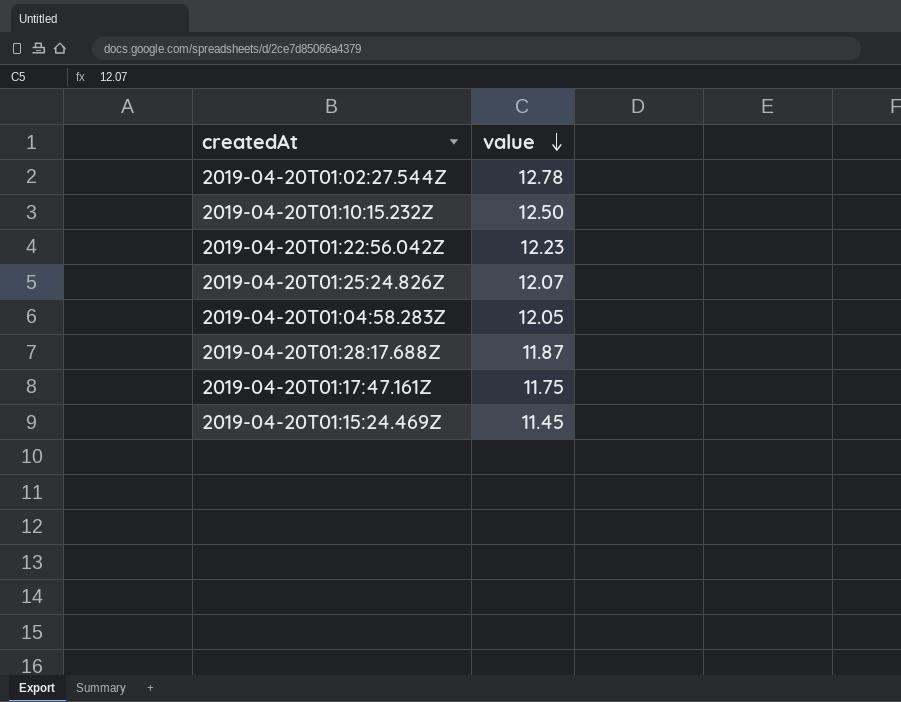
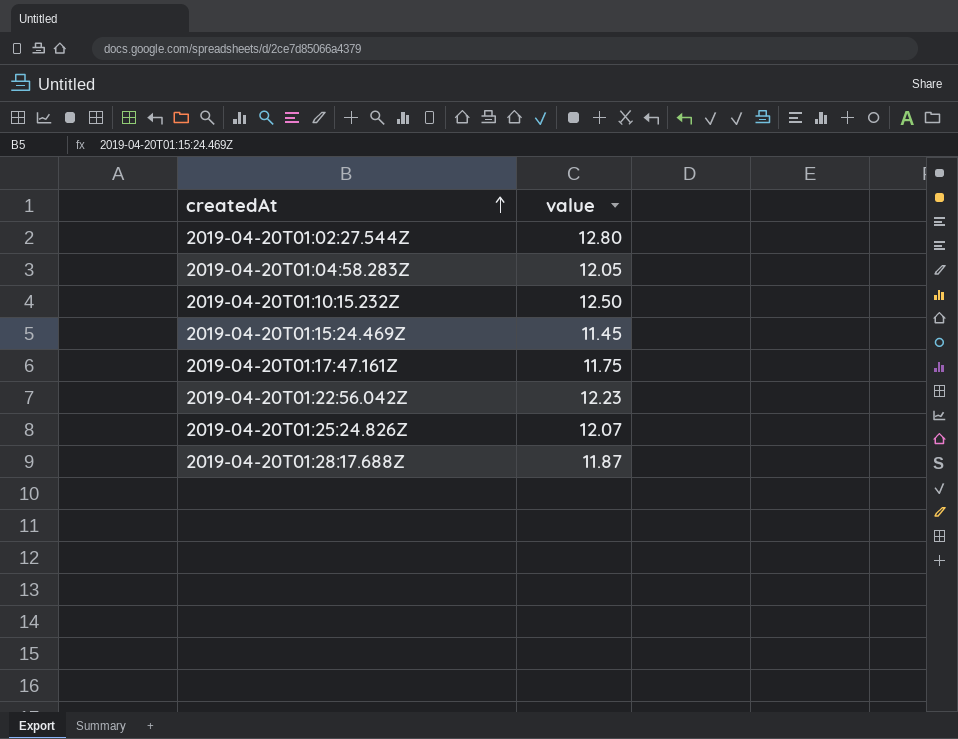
row order: value descending -> createdAt ascending
2019-04-20T01:02:27.544Z | value: 12.78 -> 12.80

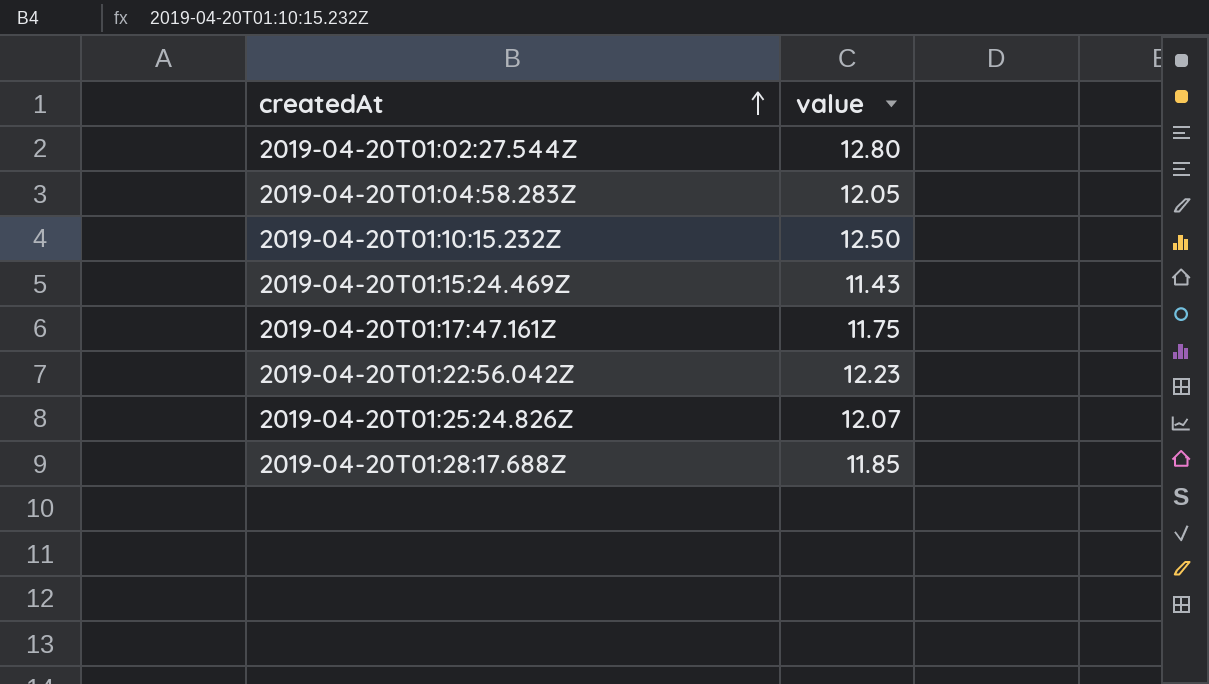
2019-04-20T01:15:24.469Z | value: 11.45 -> 11.43
2019-04-20T01:28:17.688Z | value: 11.87 -> 11.85

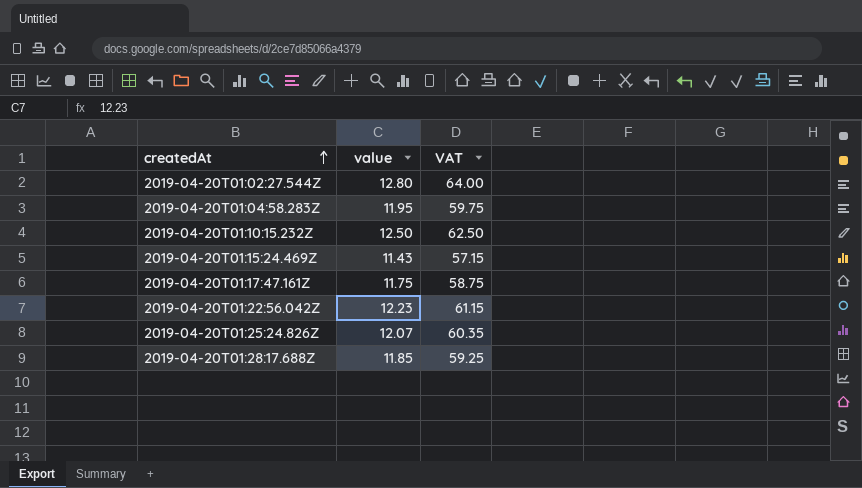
column VAT | formula: none -> [value] * 5
2019-04-20T01:04:58.283Z | value: 12.05 -> 11.95

